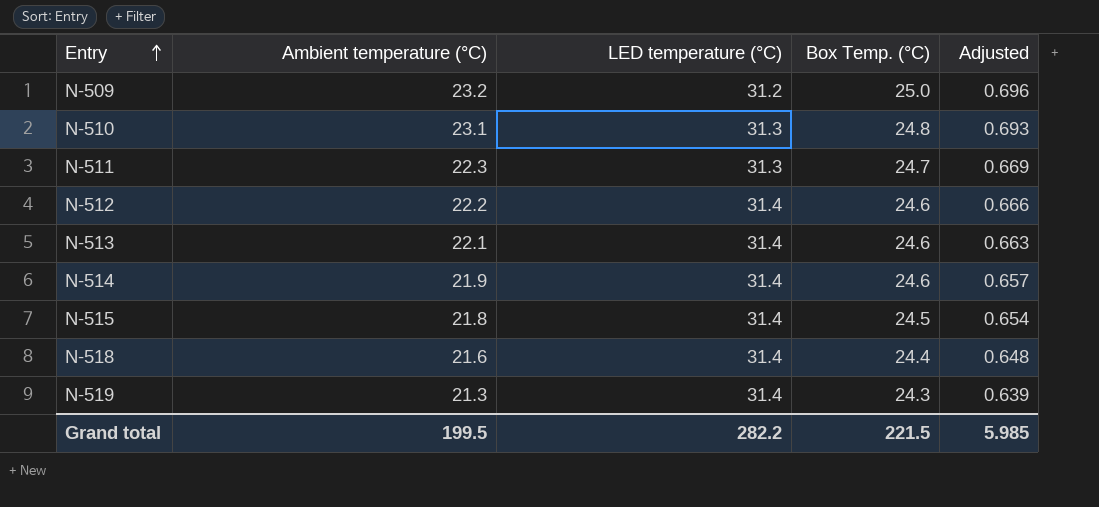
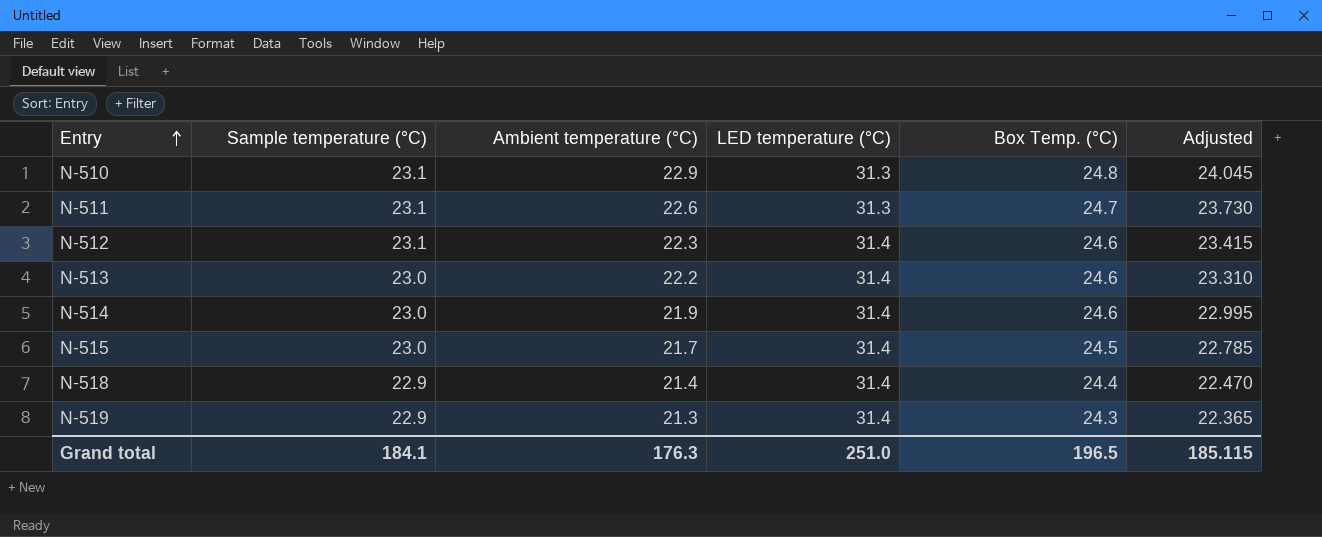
column Sample temperature (°C) | position: none -> 2
column Adjusted | formula: [Ambient temperature (°C)] * 0.03 -> [Ambient temperature (°C)] * 1.05
row N-509: 23.2 | 31.2 | 25.0 | 0.696 -> none
N-510 | Ambient temperature (°C): 23.1 -> 22.9
N-511 | Ambient temperature (°C): 22.3 -> 22.6
N-512 | Ambient temperature (°C): 22.2 -> 22.3
N-513 | Ambient temperature (°C): 22.1 -> 22.2
N-515 | Ambient temperature (°C): 21.8 -> 21.7
N-518 | Ambient temperature (°C): 21.6 -> 21.4
Grand total | Ambient temperature (°C): 199.5 -> 176.3
Grand total | LED temperature (°C): 282.2 -> 251.0
Grand total | Box Temp. (°C): 221.5 -> 196.5
Grand total | Adjusted: 5.985 -> 185.115

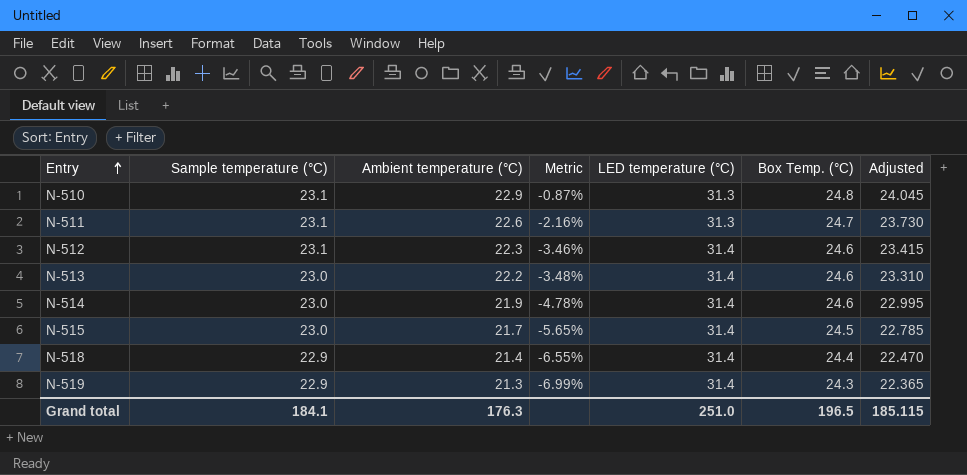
column Metric | formula: none -> ([Ambient temperature (°C)] - [Sample temperature (°C)]) / [Sample temperature (°C)]

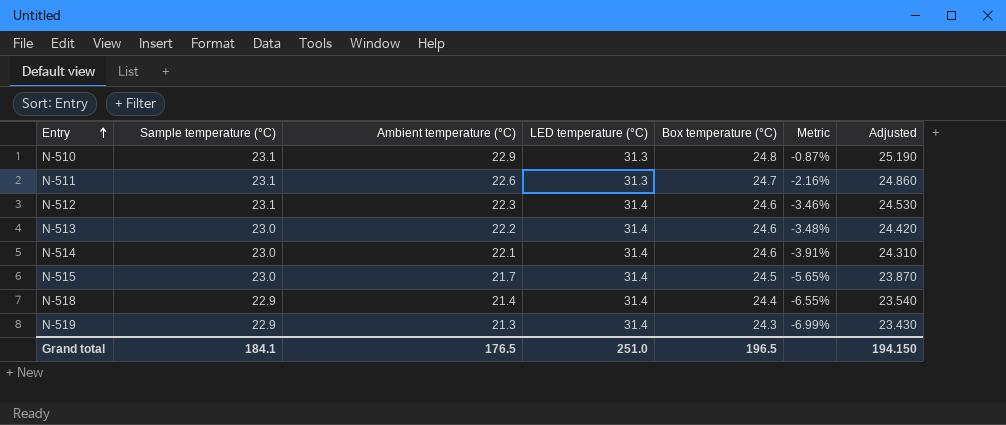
column name: Box Temp. (°C) -> Box temperature (°C)
column Metric | position: 4 -> 6
column Adjusted | formula: [Ambient temperature (°C)] * 1.05 -> [Ambient temperature (°C)] * 1.1
N-514 | Ambient temperature (°C): 21.9 -> 22.1
N-514 | Metric: -4.78% -> -3.91%
Grand total | Ambient temperature (°C): 176.3 -> 176.5
Grand total | Adjusted: 185.115 -> 194.150

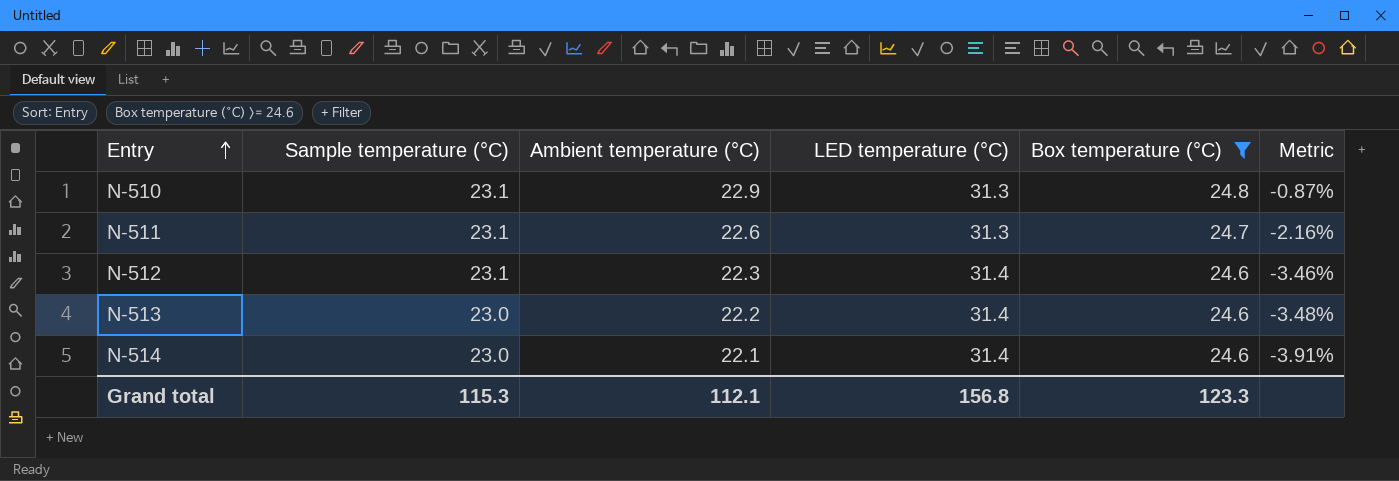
filter: none -> Box temperature (°C) >= 24.6
column Adjusted | formula: [Ambient temperature (°C)] * 1.1 -> none
Grand total | Sample temperature (°C): 184.1 -> 115.3
Grand total | Ambient temperature (°C): 176.5 -> 112.1
Grand total | LED temperature (°C): 251.0 -> 156.8
Grand total | Box temperature (°C): 196.5 -> 123.3

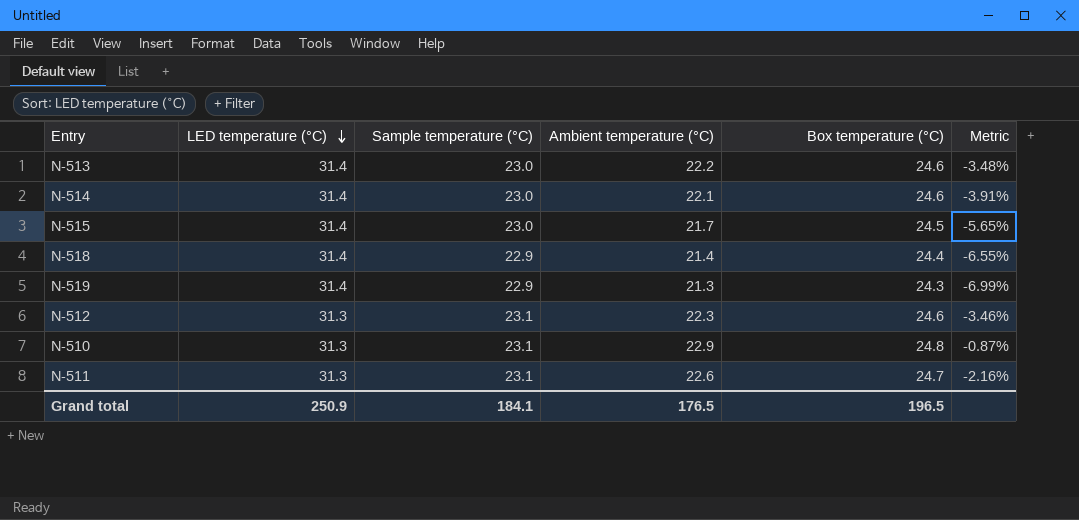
filter: Box temperature (°C) >= 24.6 -> none
row order: Entry ascending -> LED temperature (°C) descending
column LED temperature (°C) | position: 4 -> 2
N-512 | LED temperature (°C): 31.4 -> 31.3
Grand total | LED temperature (°C): 156.8 -> 250.9
Grand total | Sample temperature (°C): 115.3 -> 184.1
Grand total | Ambient temperature (°C): 112.1 -> 176.5
Grand total | Box temperature (°C): 123.3 -> 196.5

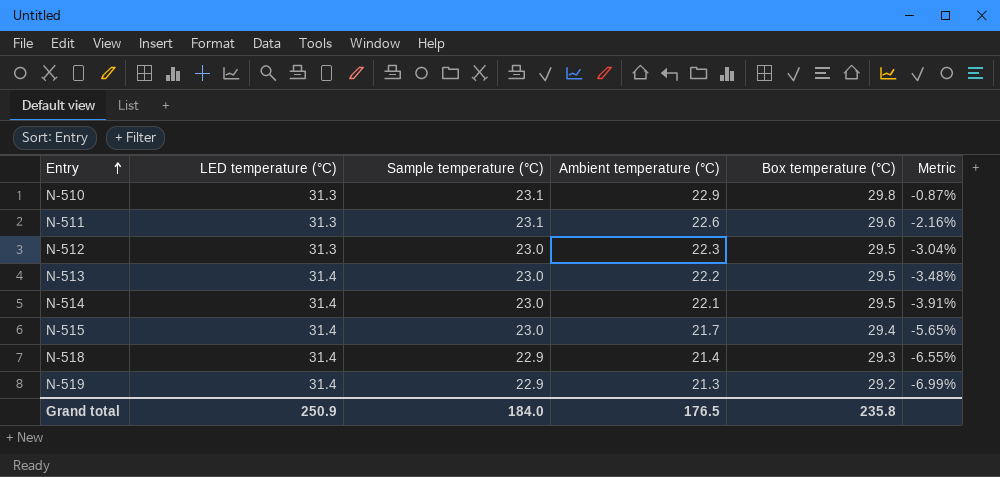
row order: LED temperature (°C) descending -> Entry ascending
N-510 | Box temperature (°C): 24.8 -> 29.8
N-511 | Box temperature (°C): 24.7 -> 29.6
N-512 | Sample temperature (°C): 23.1 -> 23.0
N-512 | Box temperature (°C): 24.6 -> 29.5
N-512 | Metric: -3.46% -> -3.04%
N-513 | Box temperature (°C): 24.6 -> 29.5
N-514 | Box temperature (°C): 24.6 -> 29.5
N-515 | Box temperature (°C): 24.5 -> 29.4
N-518 | Box temperature (°C): 24.4 -> 29.3
N-519 | Box temperature (°C): 24.3 -> 29.2
Grand total | Sample temperature (°C): 184.1 -> 184.0
Grand total | Box temperature (°C): 196.5 -> 235.8

